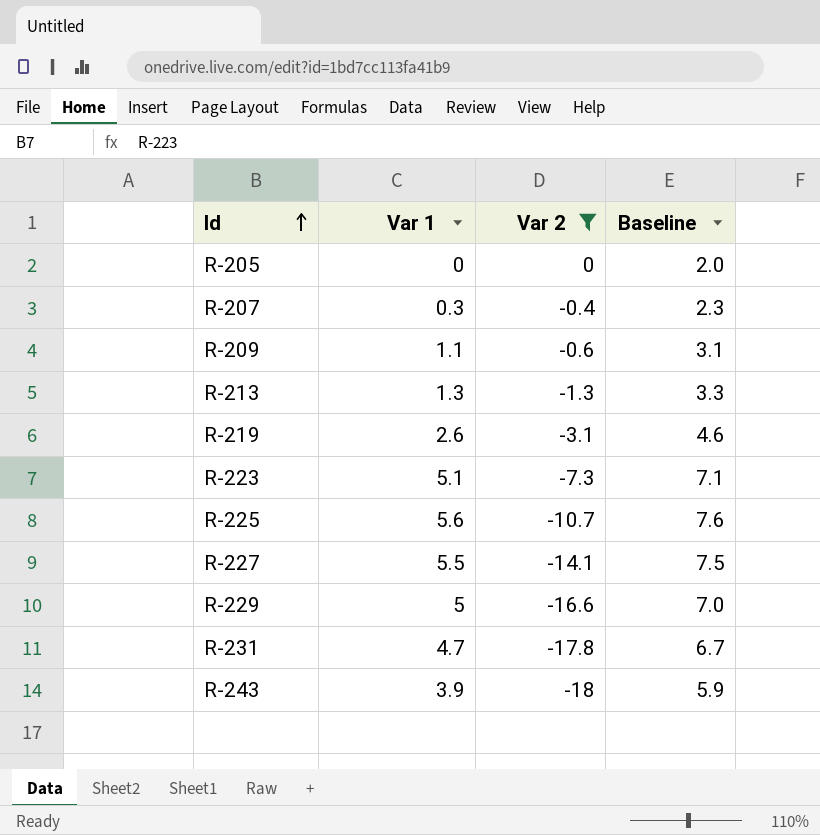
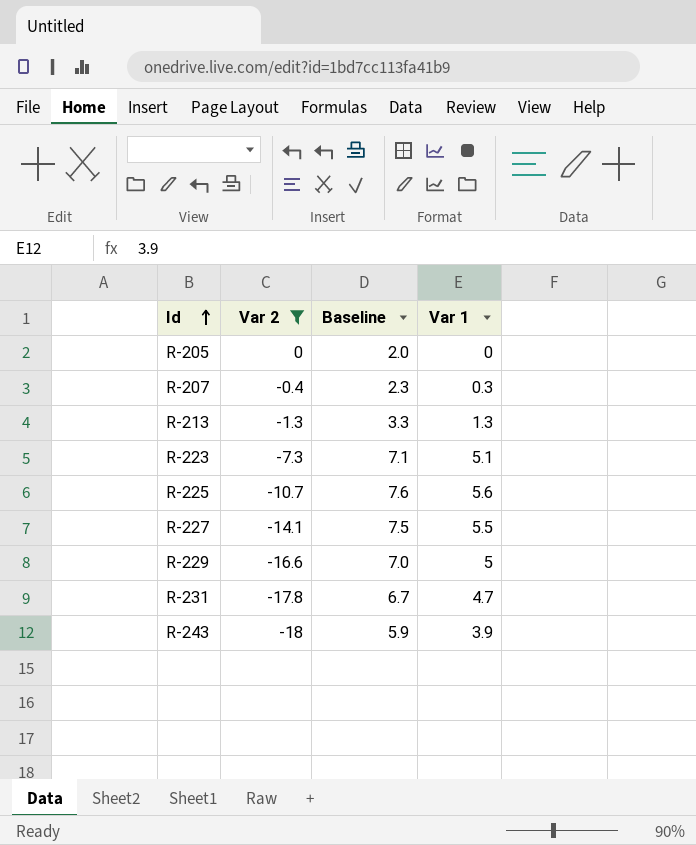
column Var 1 | position: 2 -> 4
row R-209: 1.1 | -0.6 | 3.1 -> none
row R-219: 2.6 | -3.1 | 4.6 -> none

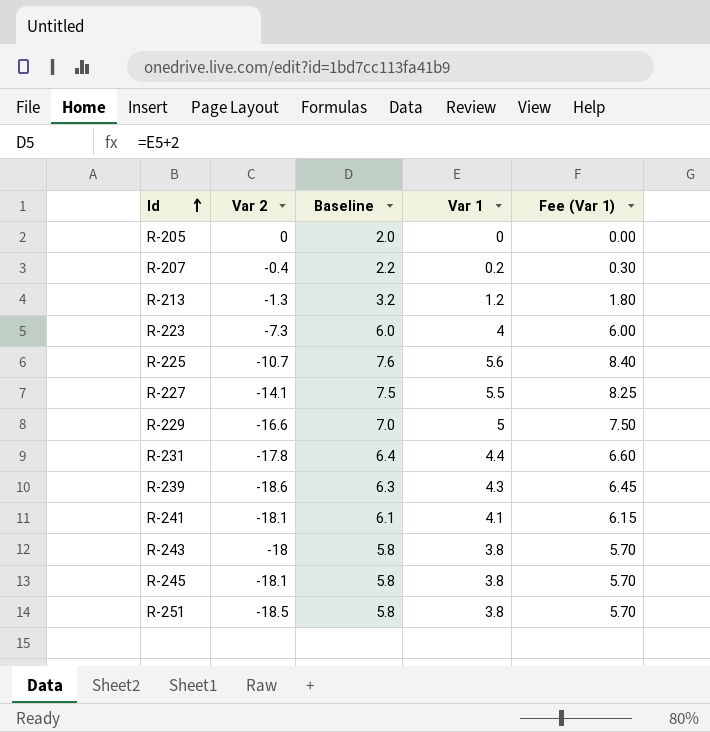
filter: Var 2 >= -18 -> none
column Fee (Var 1) | formula: none -> [Var 1] * 1.5
R-207 | Baseline: 2.3 -> 2.2
R-207 | Var 1: 0.3 -> 0.2
R-213 | Baseline: 3.3 -> 3.2
R-213 | Var 1: 1.3 -> 1.2
R-223 | Baseline: 7.1 -> 6.0
R-223 | Var 1: 5.1 -> 4
R-231 | Baseline: 6.7 -> 6.4
R-231 | Var 1: 4.7 -> 4.4
R-243 | Baseline: 5.9 -> 5.8
R-243 | Var 1: 3.9 -> 3.8

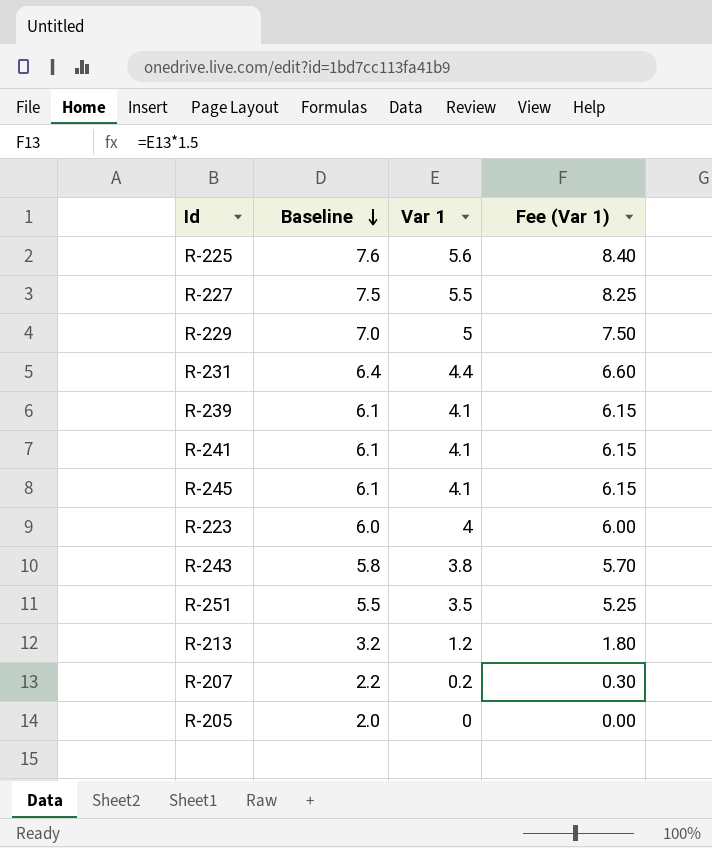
row order: Id ascending -> Baseline descending
column Var 2 | position: 2 -> none
R-239 | Baseline: 6.3 -> 6.1
R-239 | Var 1: 4.3 -> 4.1
R-239 | Fee (Var 1): 6.45 -> 6.15
R-245 | Baseline: 5.8 -> 6.1
R-245 | Var 1: 3.8 -> 4.1
R-245 | Fee (Var 1): 5.70 -> 6.15
R-251 | Baseline: 5.8 -> 5.5
R-251 | Var 1: 3.8 -> 3.5
R-251 | Fee (Var 1): 5.70 -> 5.25

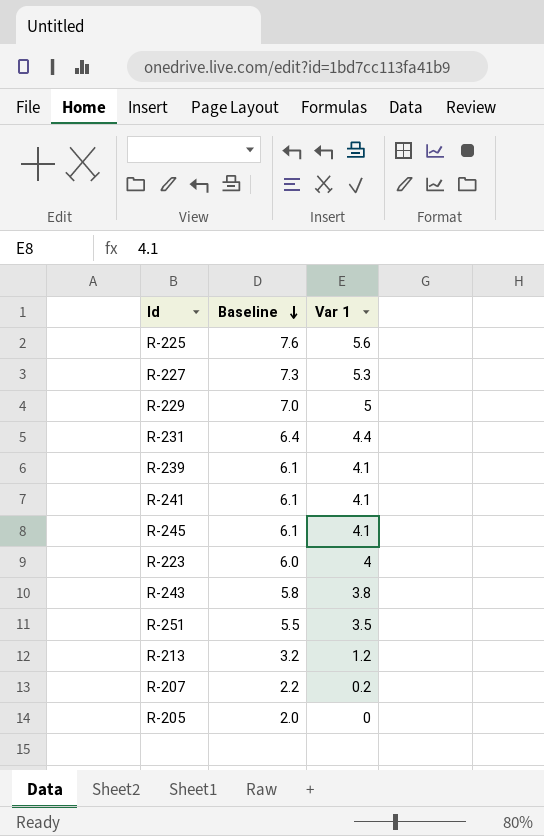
column Fee (Var 1) | formula: [Var 1] * 1.5 -> none
R-227 | Baseline: 7.5 -> 7.3
R-227 | Var 1: 5.5 -> 5.3

